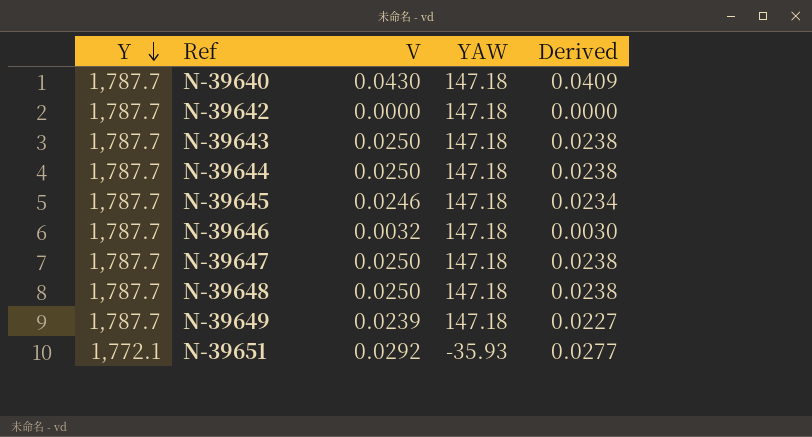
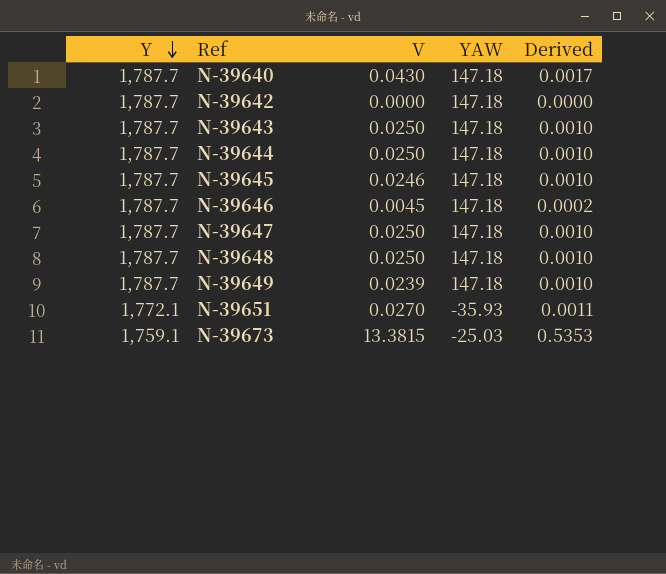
column Derived | formula: [V] * 0.95 -> [V] * 0.04
N-39646 | V: 0.0032 -> 0.0045
N-39651 | V: 0.0292 -> 0.0270
row N-39673: none -> 1,759.1 | 13.3815 | -25.03 | 0.5353

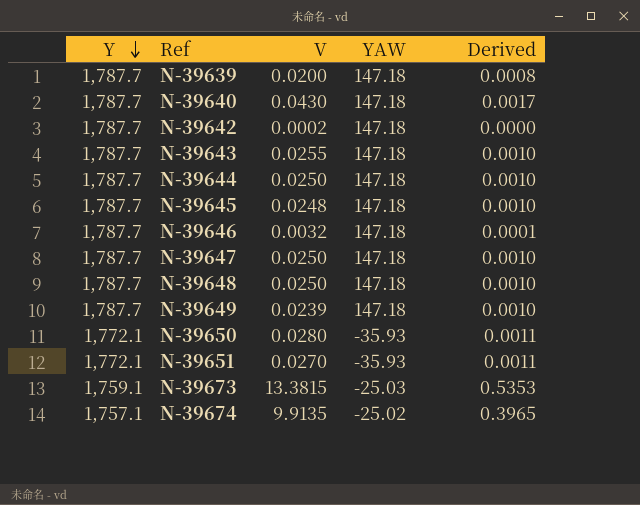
row N-39639: none -> 1,787.7 | 0.0200 | 147.18 | 0.0008
N-39642 | V: 0.0000 -> 0.0002
N-39643 | V: 0.0250 -> 0.0255
N-39645 | V: 0.0246 -> 0.0248
N-39646 | V: 0.0045 -> 0.0032
N-39646 | Derived: 0.0002 -> 0.0001
row N-39650: none -> 1,772.1 | 0.0280 | -35.93 | 0.0011
row N-39674: none -> 1,757.1 | 9.9135 | -25.02 | 0.3965

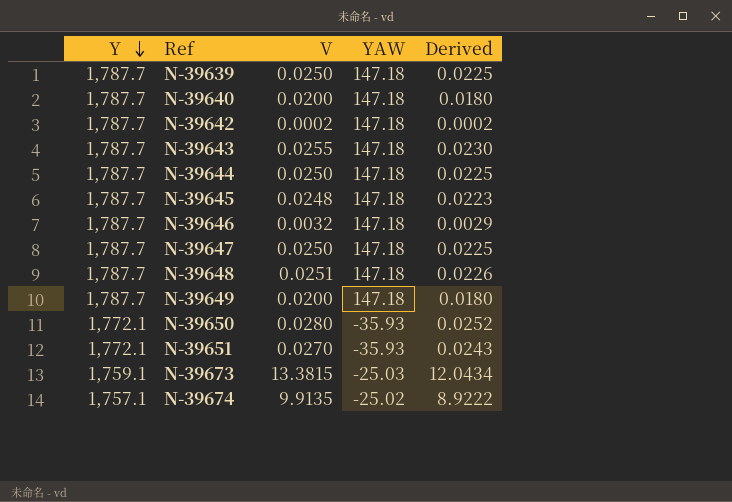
column Derived | formula: [V] * 0.04 -> [V] * 0.9
N-39639 | V: 0.0200 -> 0.0250
N-39640 | V: 0.0430 -> 0.0200
N-39648 | V: 0.0250 -> 0.0251
N-39649 | V: 0.0239 -> 0.0200

